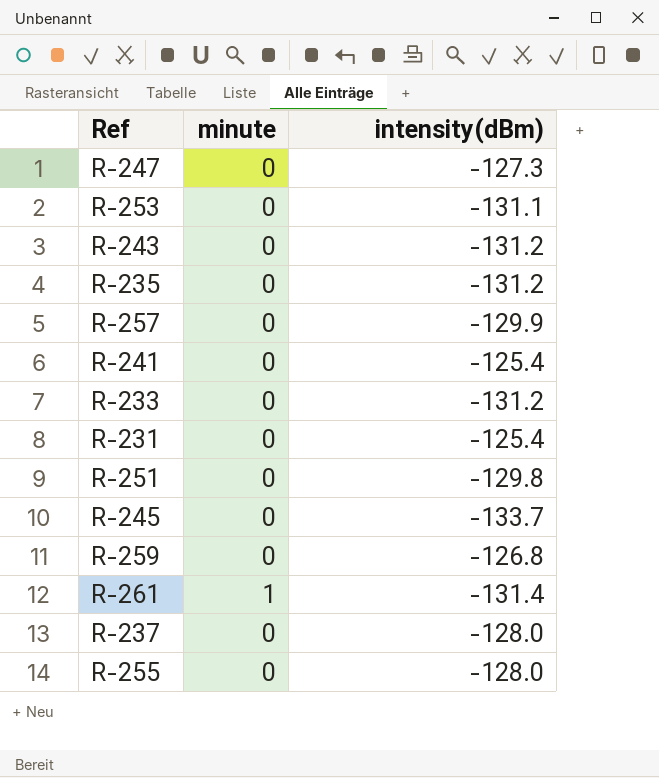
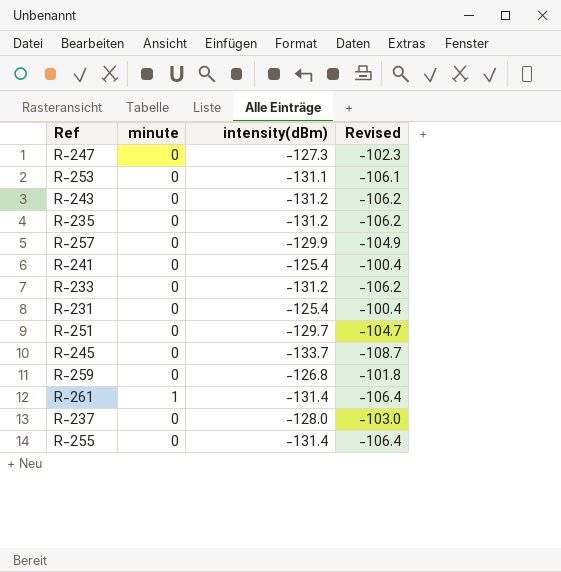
column Revised | formula: none -> [intensity(dBm)] + 25
R-251 | intensity(dBm): -129.8 -> -129.7
R-255 | intensity(dBm): -128.0 -> -131.4

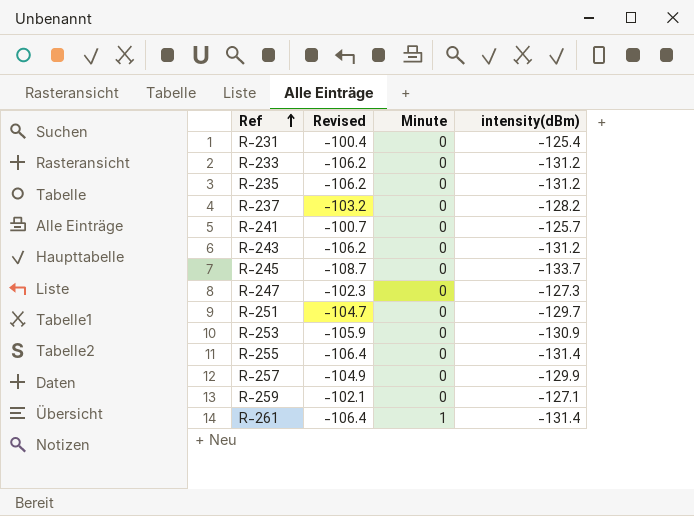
row order: none -> Ref ascending
column Revised | position: 4 -> 2
column name: minute -> Minute
R-237 | Revised: -103.0 -> -103.2
R-237 | intensity(dBm): -128.0 -> -128.2
R-241 | Revised: -100.4 -> -100.7
R-241 | intensity(dBm): -125.4 -> -125.7
R-253 | Revised: -106.1 -> -105.9
R-253 | intensity(dBm): -131.1 -> -130.9
R-259 | Revised: -101.8 -> -102.1
R-259 | intensity(dBm): -126.8 -> -127.1

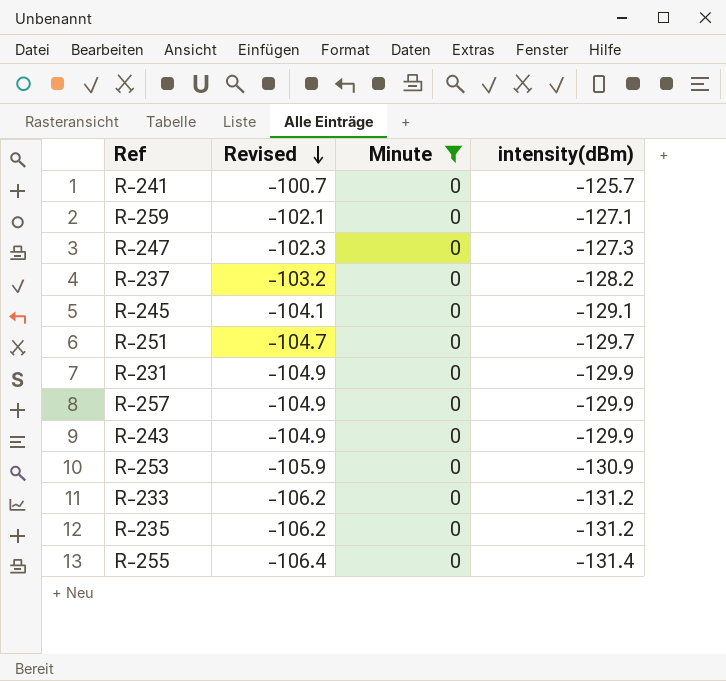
filter: none -> Minute = 0
row order: Ref ascending -> Revised descending
R-245 | Revised: -108.7 -> -104.1
R-245 | intensity(dBm): -133.7 -> -129.1
R-231 | Revised: -100.4 -> -104.9
R-231 | intensity(dBm): -125.4 -> -129.9
R-243 | Revised: -106.2 -> -104.9
R-243 | intensity(dBm): -131.2 -> -129.9

